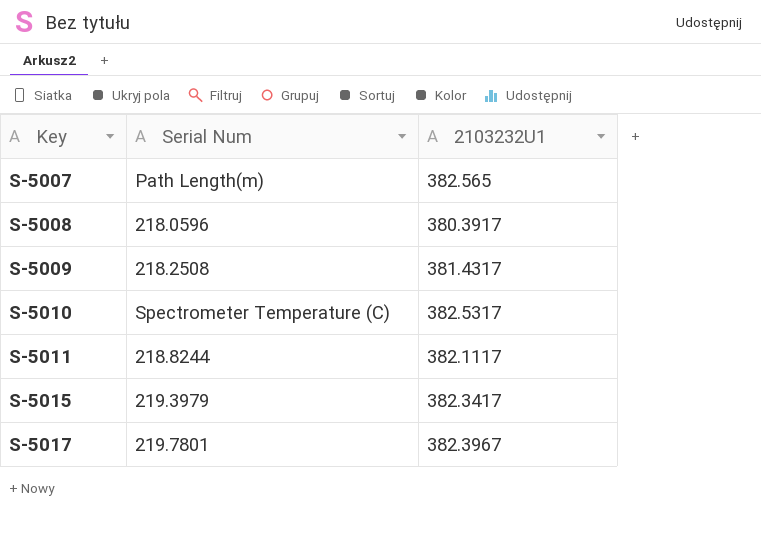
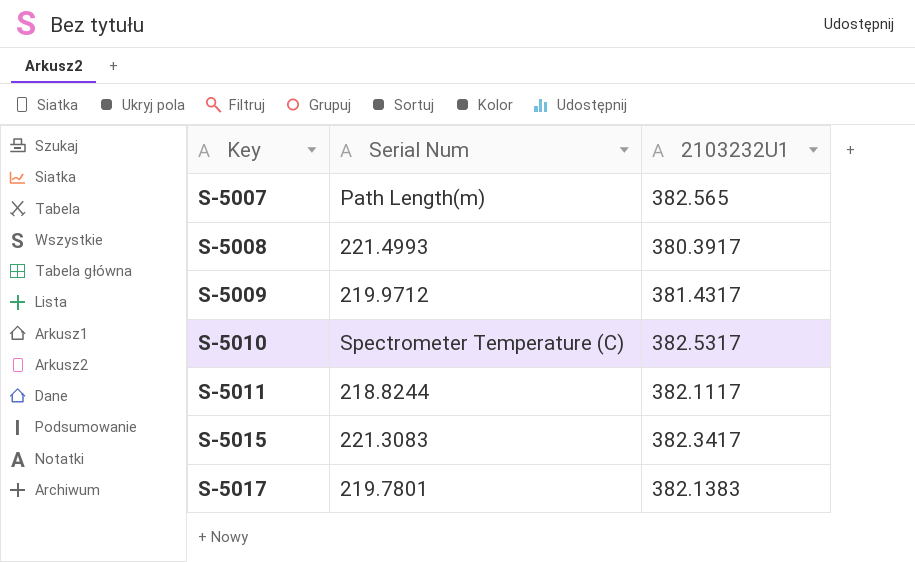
S-5008 | Serial Num: 218.0596 -> 221.4993
S-5009 | Serial Num: 218.2508 -> 219.9712
S-5015 | Serial Num: 219.3979 -> 221.3083
S-5017 | 2103232U1: 382.3967 -> 382.1383

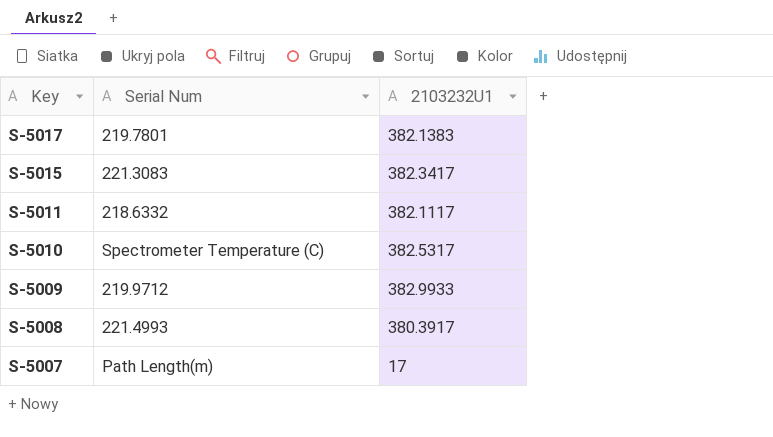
row order: Key ascending -> Key descending
S-5011 | Serial Num: 218.8244 -> 218.6332
S-5009 | 2103232U1: 381.4317 -> 382.9933
S-5007 | 2103232U1: 382.565 -> 17

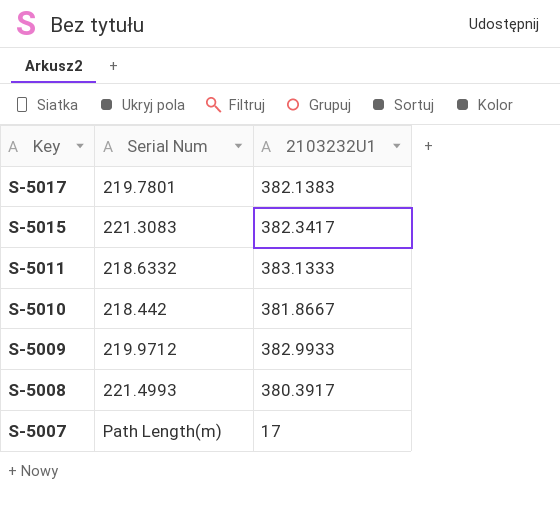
S-5011 | 2103232U1: 382.1117 -> 383.1333
S-5010 | Serial Num: Spectrometer Temperature (C) -> 218.442
S-5010 | 2103232U1: 382.5317 -> 381.8667

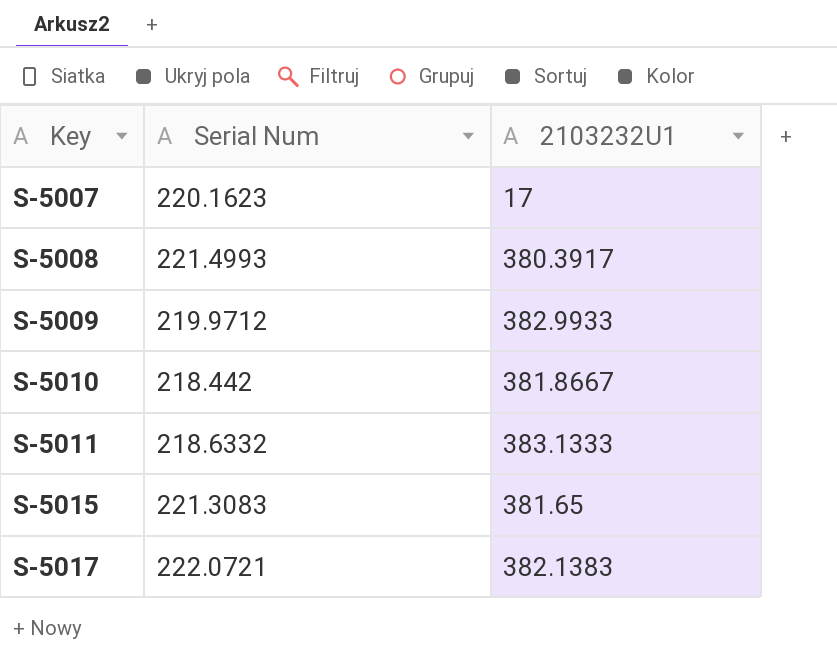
row order: Key descending -> Key ascending
S-5007 | Serial Num: Path Length(m) -> 220.1623
S-5015 | 2103232U1: 382.3417 -> 381.65
S-5017 | Serial Num: 219.7801 -> 222.0721

